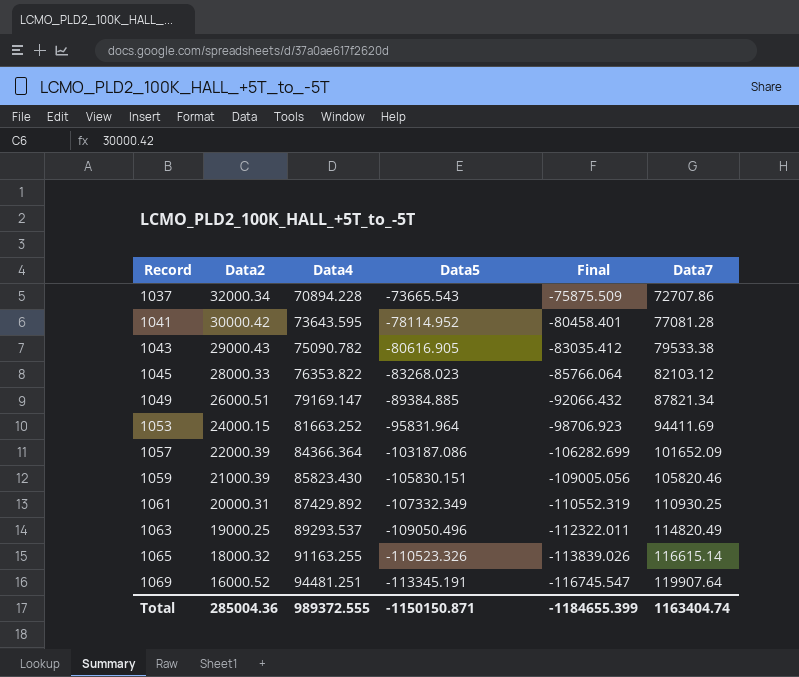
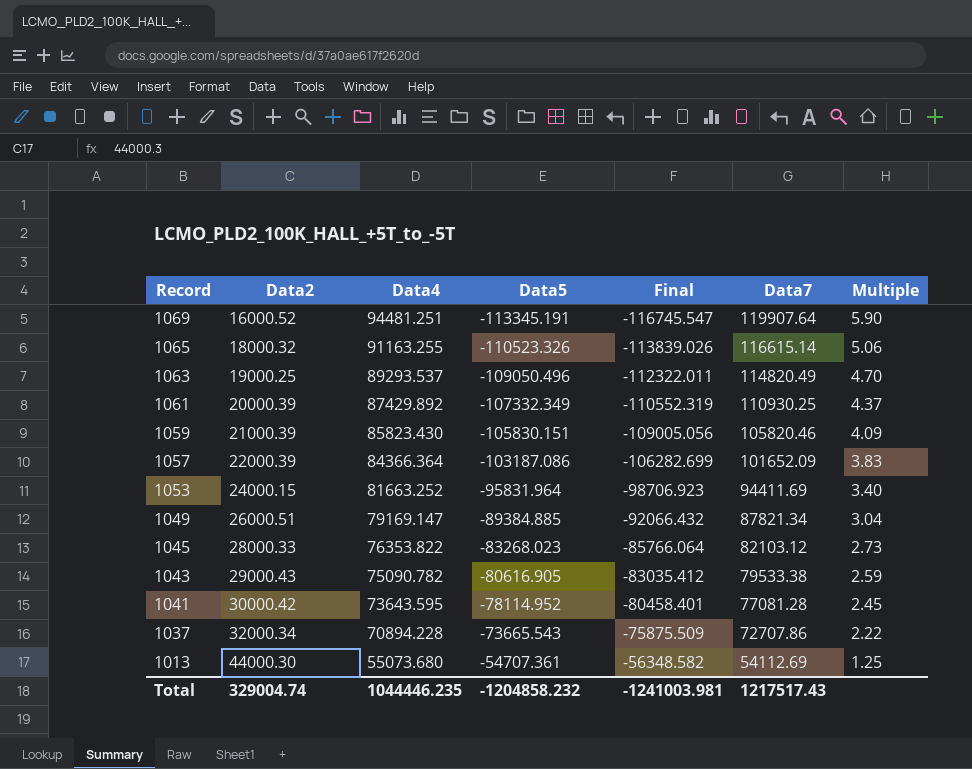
row order: Record ascending -> Record descending
column Multiple | formula: none -> [Data4] / [Data2]
1061 | Data2: 20000.31 -> 20000.39
row 1013: none -> 44000.30 | 55073.680 | -54707.361 | -56348.582 | 54112.69 | 1.25
Total | Data2: 285004.36 -> 329004.74
Total | Data4: 989372.555 -> 1044446.235
Total | Data5: -1150150.871 -> -1204858.232
Total | Final: -1184655.399 -> -1241003.981
Total | Data7: 1163404.74 -> 1217517.43

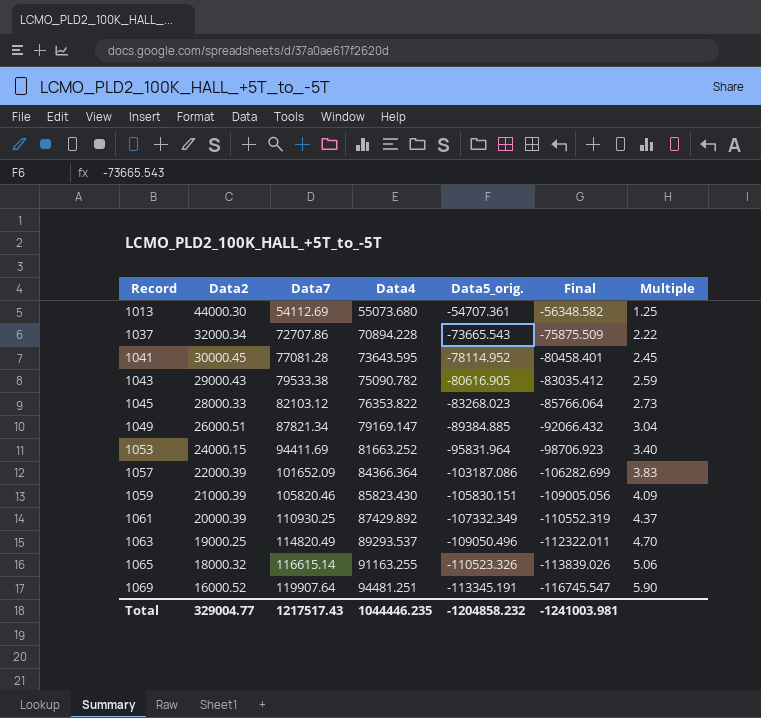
row order: Record descending -> Record ascending
column Data7 | position: 6 -> 3
column name: Data5 -> Data5_orig.
1041 | Data2: 30000.42 -> 30000.45
Total | Data2: 329004.74 -> 329004.77

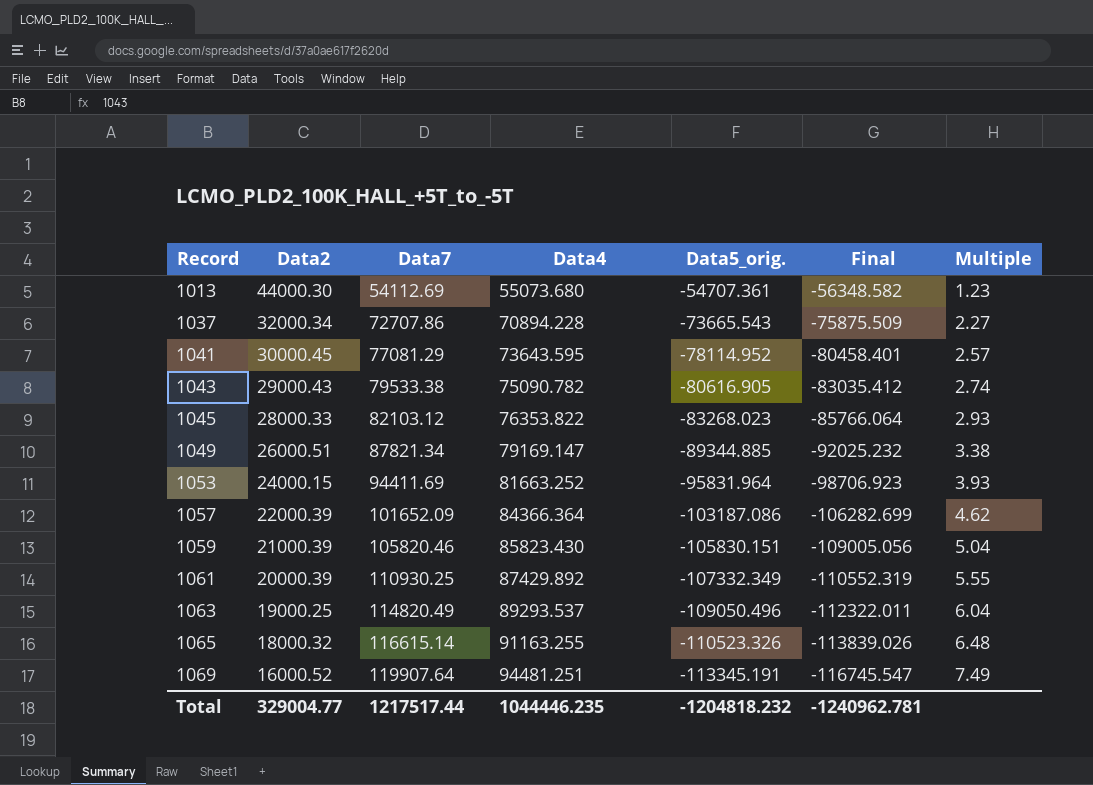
column Multiple | formula: [Data4] / [Data2] -> [Data7] / [Data2]
1041 | Data7: 77081.28 -> 77081.29
1049 | Data5_orig.: -89384.885 -> -89344.885
1049 | Final: -92066.432 -> -92025.232
Total | Data7: 1217517.43 -> 1217517.44
Total | Data5_orig.: -1204858.232 -> -1204818.232
Total | Final: -1241003.981 -> -1240962.781

